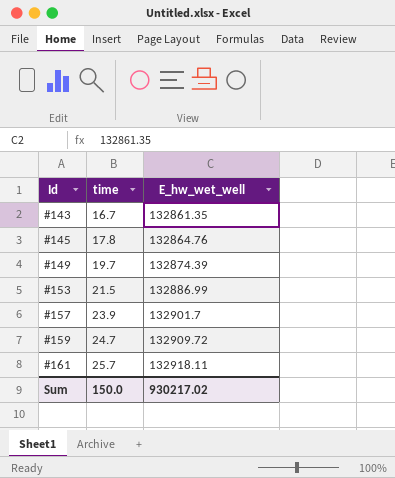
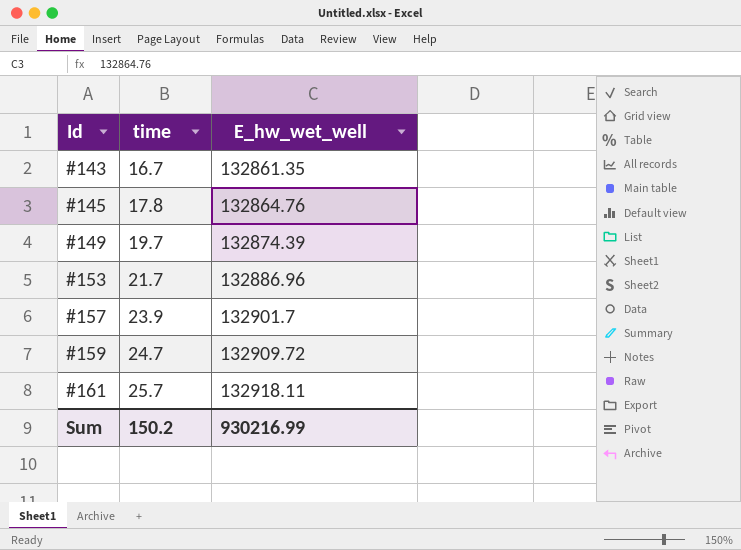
#153 | time: 21.5 -> 21.7
#153 | E_hw_wet_well: 132886.99 -> 132886.96
Sum | time: 150.0 -> 150.2
Sum | E_hw_wet_well: 930217.02 -> 930216.99

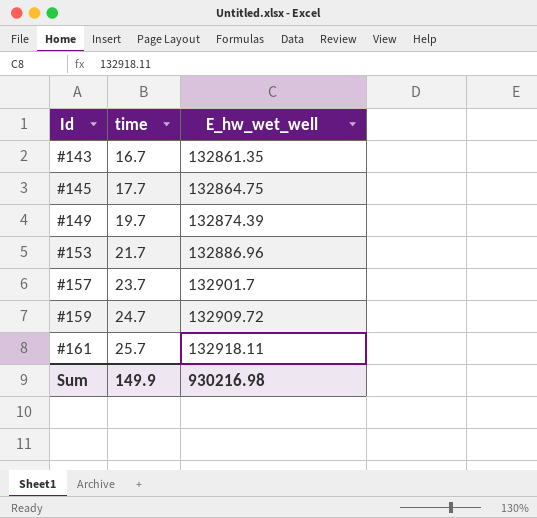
#145 | time: 17.8 -> 17.7
#145 | E_hw_wet_well: 132864.76 -> 132864.75
#157 | time: 23.9 -> 23.7
Sum | time: 150.2 -> 149.9
Sum | E_hw_wet_well: 930216.99 -> 930216.98

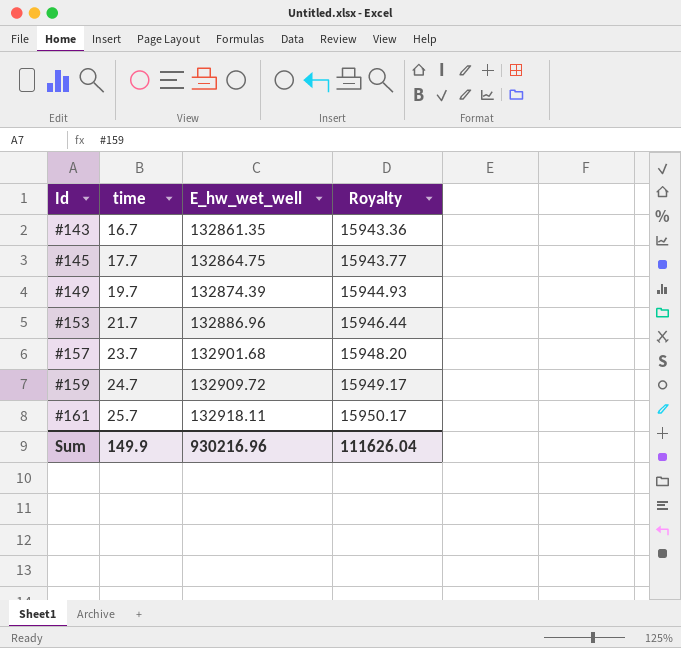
column Royalty | formula: none -> [E_hw_wet_well] * 0.12
#157 | E_hw_wet_well: 132901.7 -> 132901.68
Sum | E_hw_wet_well: 930216.98 -> 930216.96

